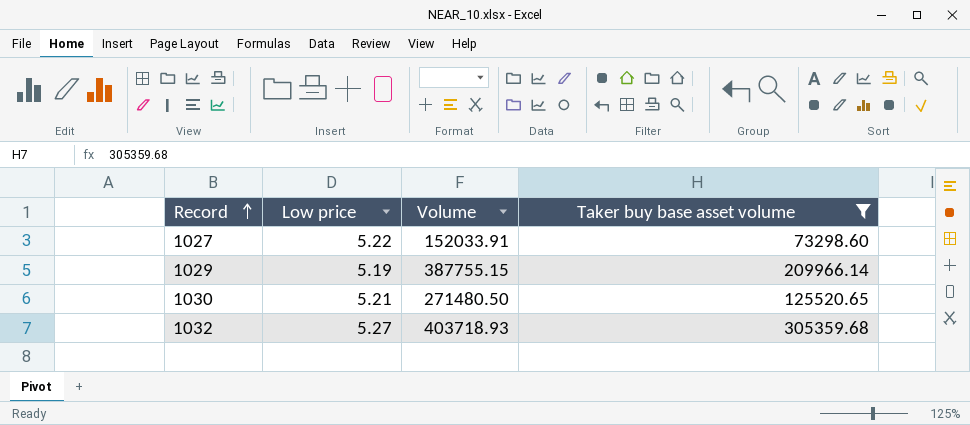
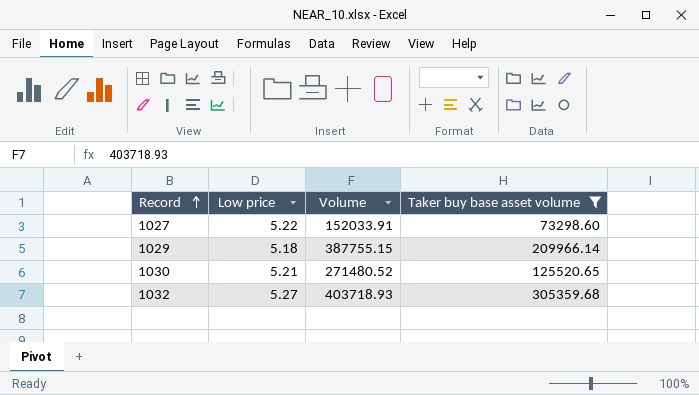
1029 | Low price: 5.19 -> 5.18
1030 | Volume: 271480.50 -> 271480.52

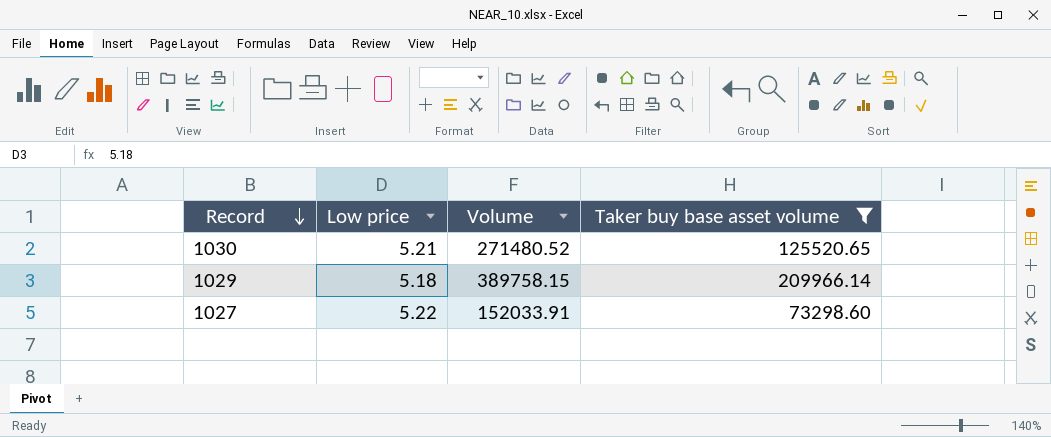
row order: Record ascending -> Record descending
row 1032: 5.27 | 403718.93 | 305359.68 -> none
1029 | Volume: 387755.15 -> 389758.15

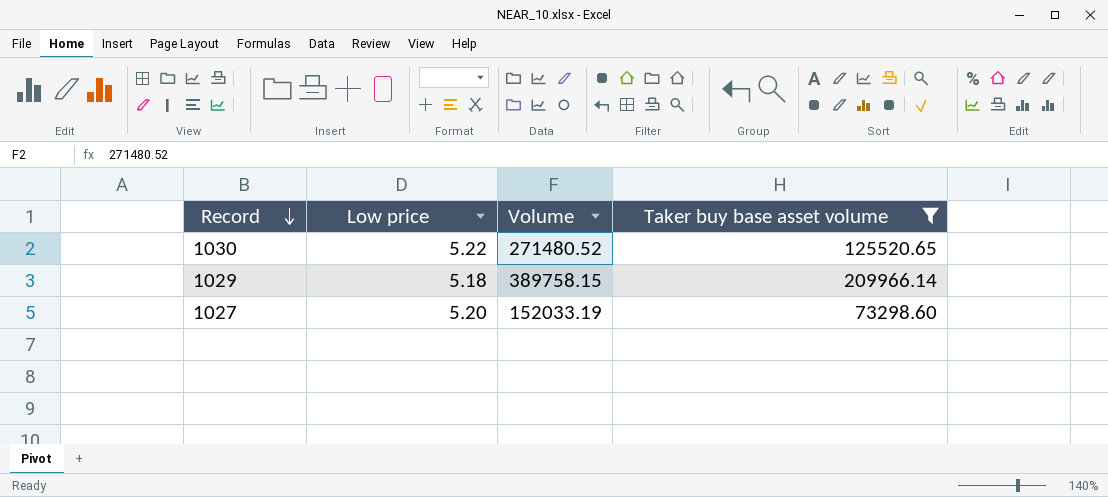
1030 | Low price: 5.21 -> 5.22
1027 | Low price: 5.22 -> 5.20
1027 | Volume: 152033.91 -> 152033.19

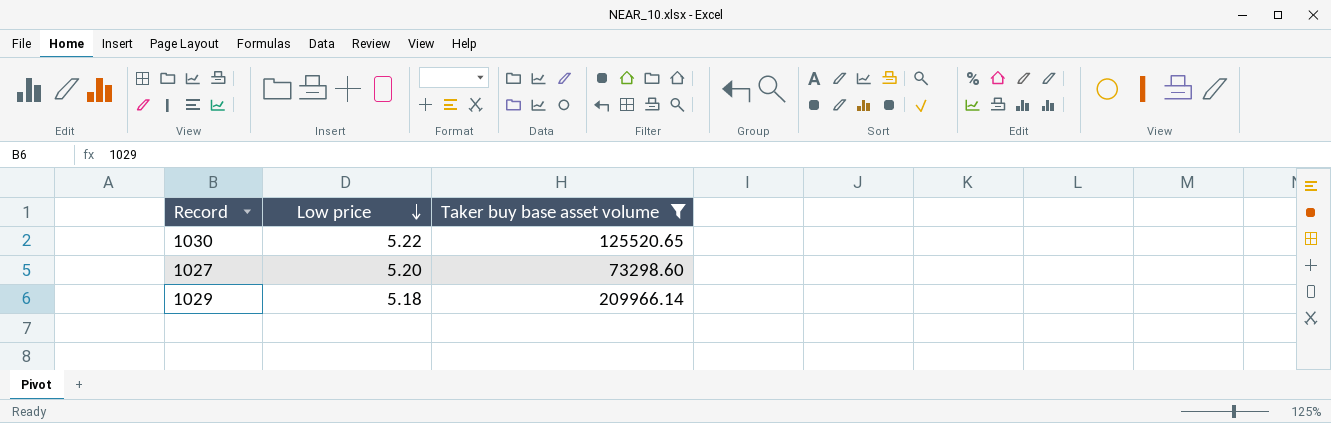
row order: Record descending -> Low price descending
column Volume | position: 3 -> none

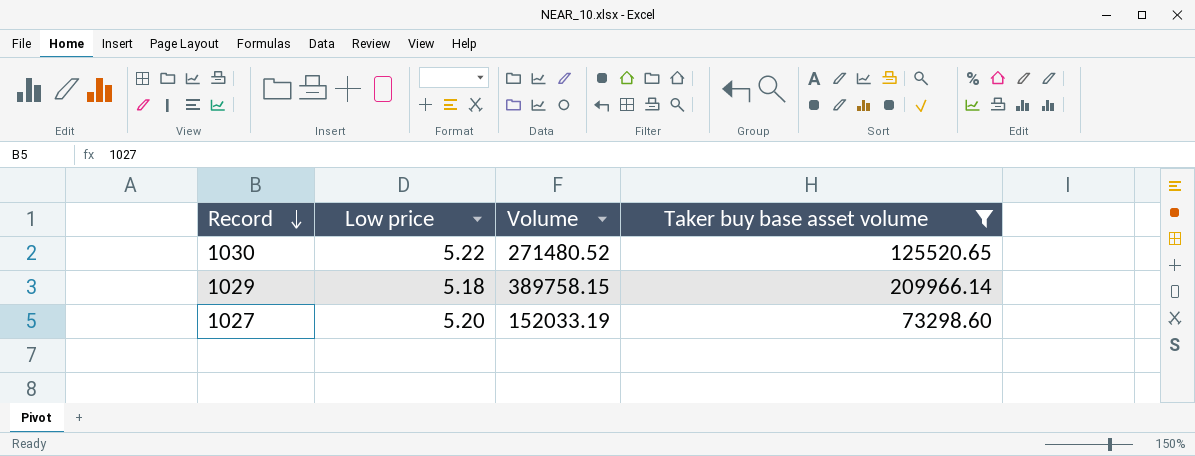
row order: Low price descending -> Record descending
column Volume | position: none -> 3

